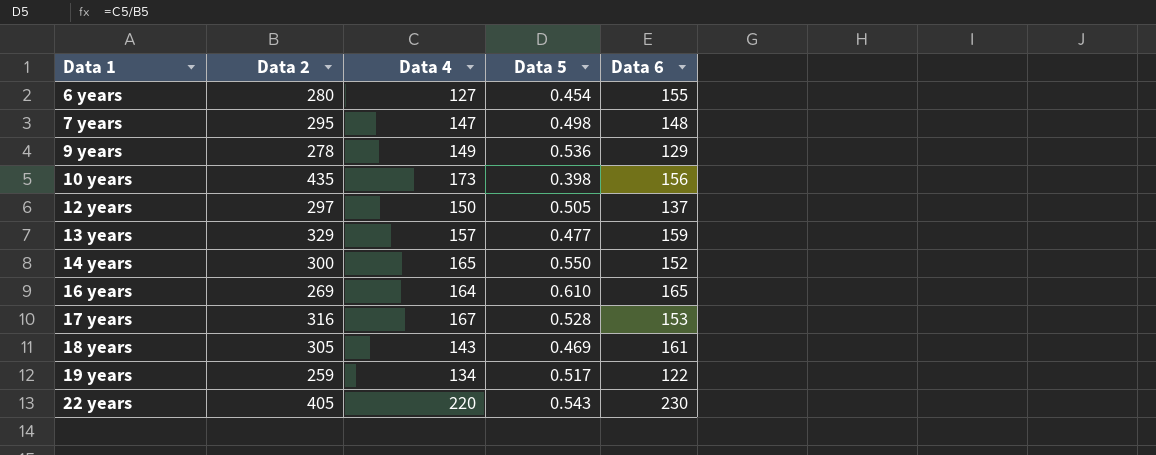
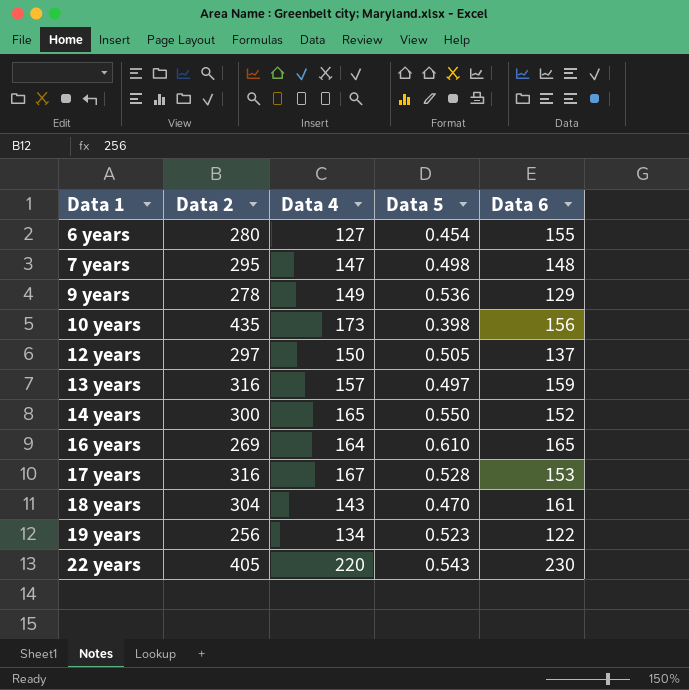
13 years | Data 2: 329 -> 316
13 years | Data 5: 0.477 -> 0.497
18 years | Data 2: 305 -> 304
18 years | Data 5: 0.469 -> 0.470
19 years | Data 2: 259 -> 256
19 years | Data 5: 0.517 -> 0.523

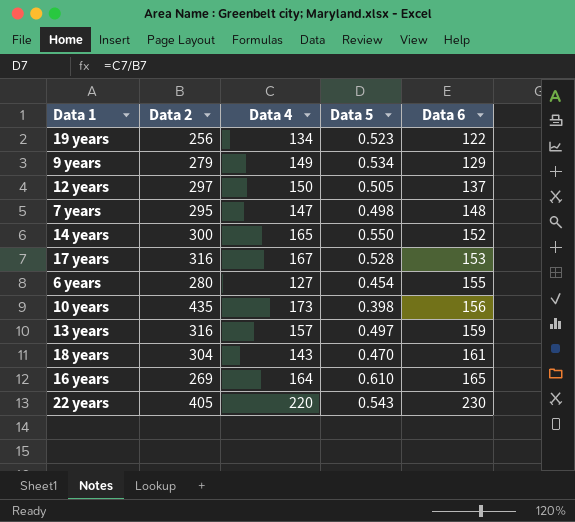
row order: Data 1 ascending -> Data 6 ascending
9 years | Data 2: 278 -> 279
9 years | Data 5: 0.536 -> 0.534

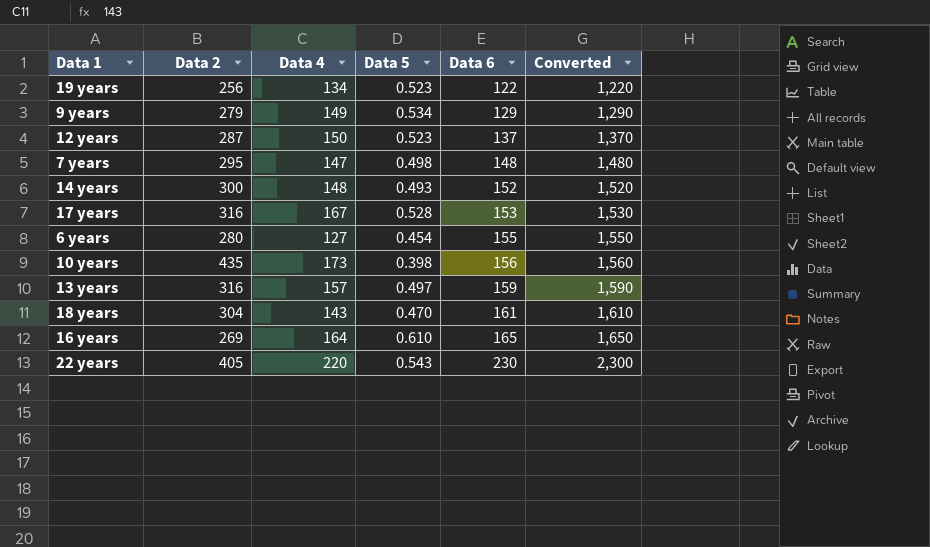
column Converted | formula: none -> [Data 6] * 10
12 years | Data 2: 297 -> 287
12 years | Data 5: 0.505 -> 0.523
14 years | Data 4: 165 -> 148
14 years | Data 5: 0.550 -> 0.493

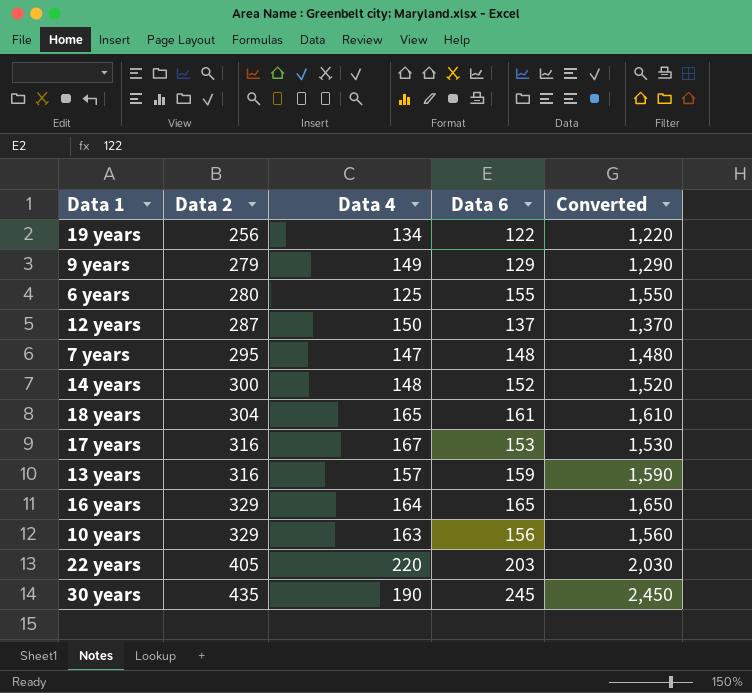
row order: Data 6 ascending -> Data 2 ascending
column Data 5 | formula: [Data 4] / [Data 2] -> none
6 years | Data 4: 127 -> 125
18 years | Data 4: 143 -> 165
16 years | Data 2: 269 -> 329
10 years | Data 2: 435 -> 329
10 years | Data 4: 173 -> 163
22 years | Data 6: 230 -> 203
22 years | Converted: 2,300 -> 2,030
row 30 years: none -> 435 | 190 | 245 | 2,450

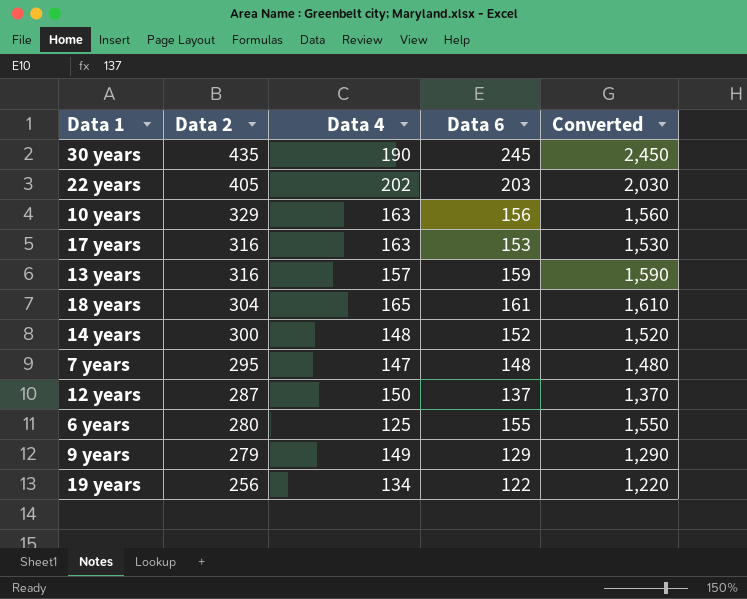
row order: Data 2 ascending -> Data 2 descending
row 16 years: 329 | 164 | 165 | 1,650 -> none
22 years | Data 4: 220 -> 202
17 years | Data 4: 167 -> 163

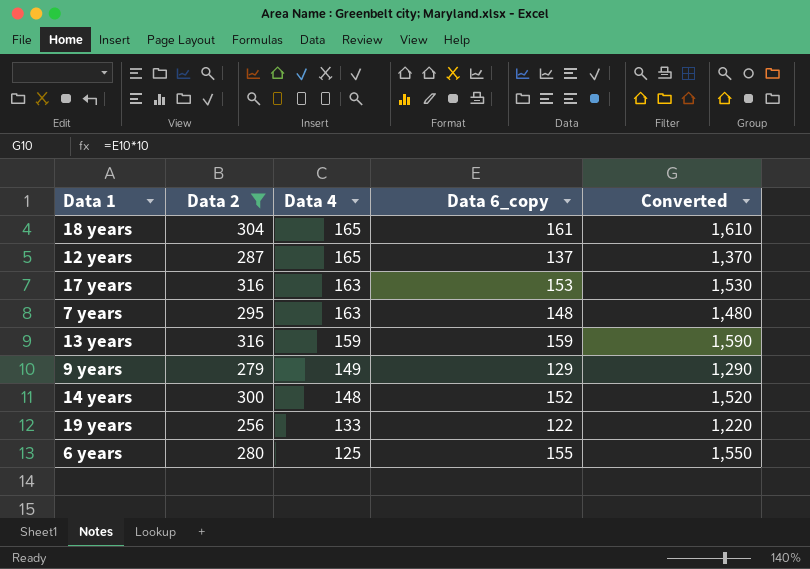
filter: none -> Data 2 <= 316
row order: Data 2 descending -> Data 4 descending
column name: Data 6 -> Data 6_copy
12 years | Data 4: 150 -> 165
7 years | Data 4: 147 -> 163
13 years | Data 4: 157 -> 159
19 years | Data 4: 134 -> 133

